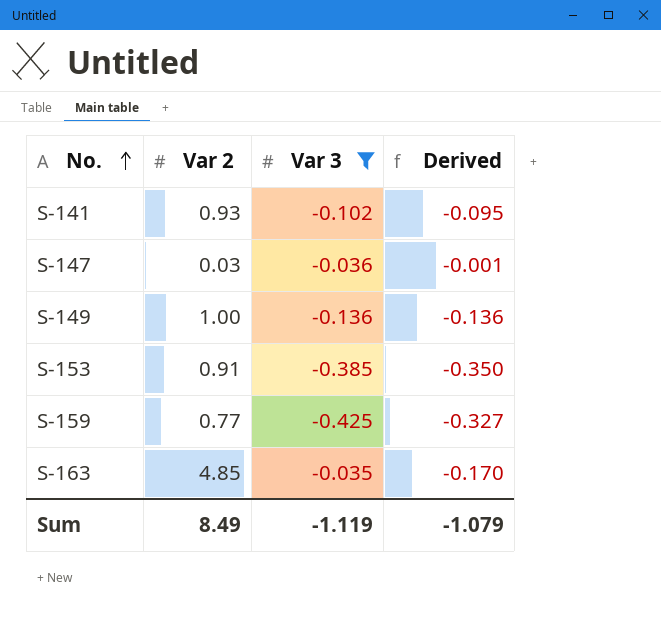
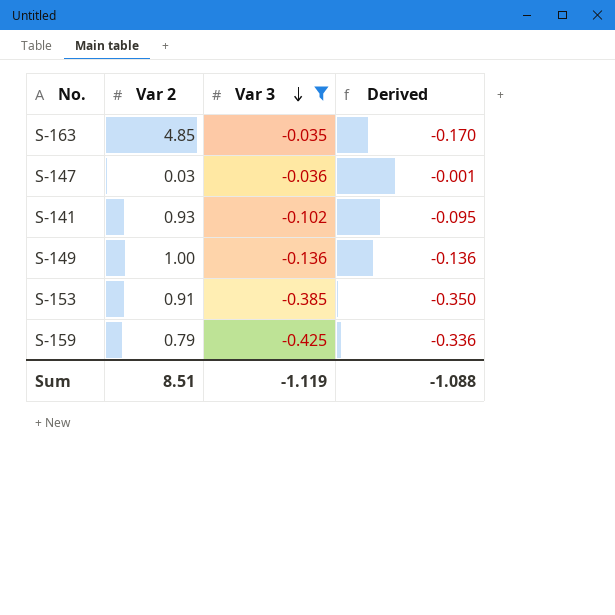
row order: No. ascending -> Var 3 descending
S-159 | Var 2: 0.77 -> 0.79
S-159 | Derived: -0.327 -> -0.336
Sum | Var 2: 8.49 -> 8.51
Sum | Derived: -1.079 -> -1.088

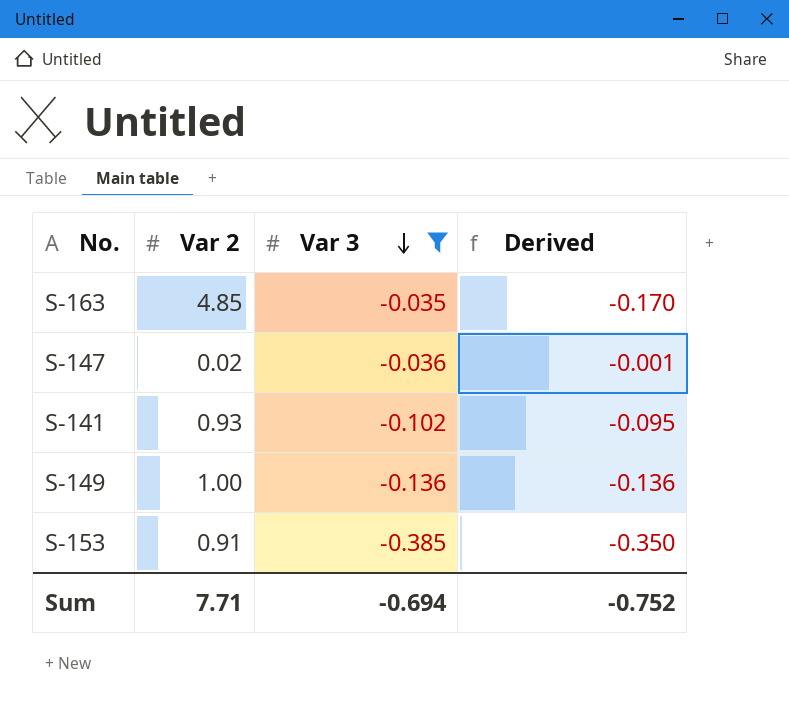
row S-159: 0.79 | -0.425 | -0.336 -> none
S-147 | Var 2: 0.03 -> 0.02
Sum | Var 2: 8.51 -> 7.71
Sum | Var 3: -1.119 -> -0.694
Sum | Derived: -1.088 -> -0.752

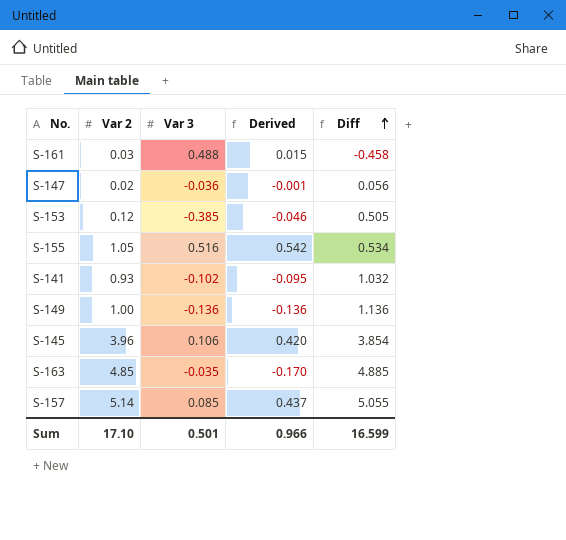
filter: Var 3 <= -0.035 -> none
row order: Var 3 descending -> Diff ascending
column Diff | formula: none -> [Var 2] - [Var 3]
S-153 | Var 2: 0.91 -> 0.12
S-153 | Derived: -0.350 -> -0.046
Sum | Var 2: 7.71 -> 17.10
Sum | Var 3: -0.694 -> 0.501
Sum | Derived: -0.752 -> 0.966

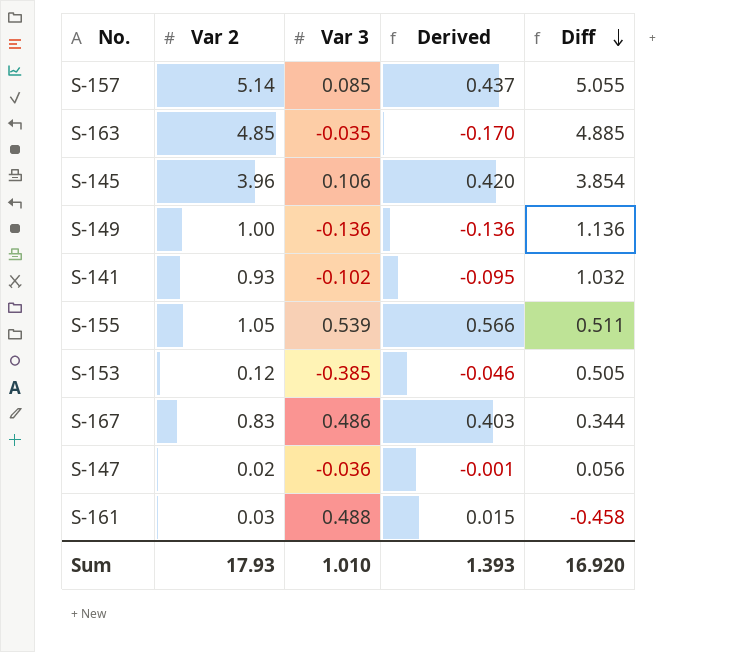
row order: Diff ascending -> Diff descending
S-155 | Var 3: 0.516 -> 0.539
S-155 | Derived: 0.542 -> 0.566
S-155 | Diff: 0.534 -> 0.511
row S-167: none -> 0.83 | 0.486 | 0.403 | 0.344
Sum | Var 2: 17.10 -> 17.93
Sum | Var 3: 0.501 -> 1.010
Sum | Derived: 0.966 -> 1.393
Sum | Diff: 16.599 -> 16.920

